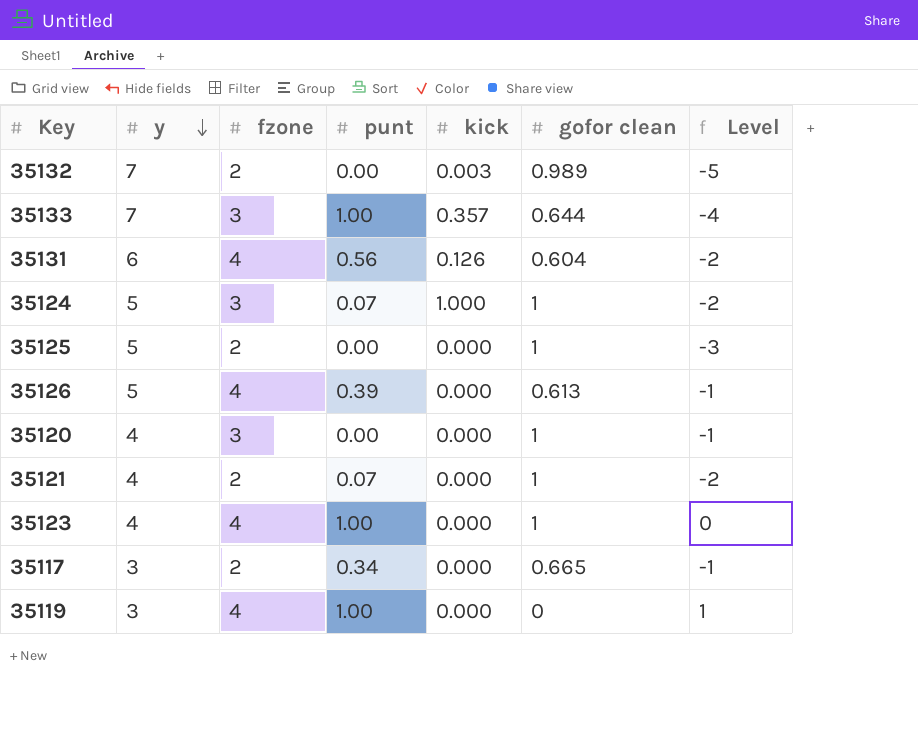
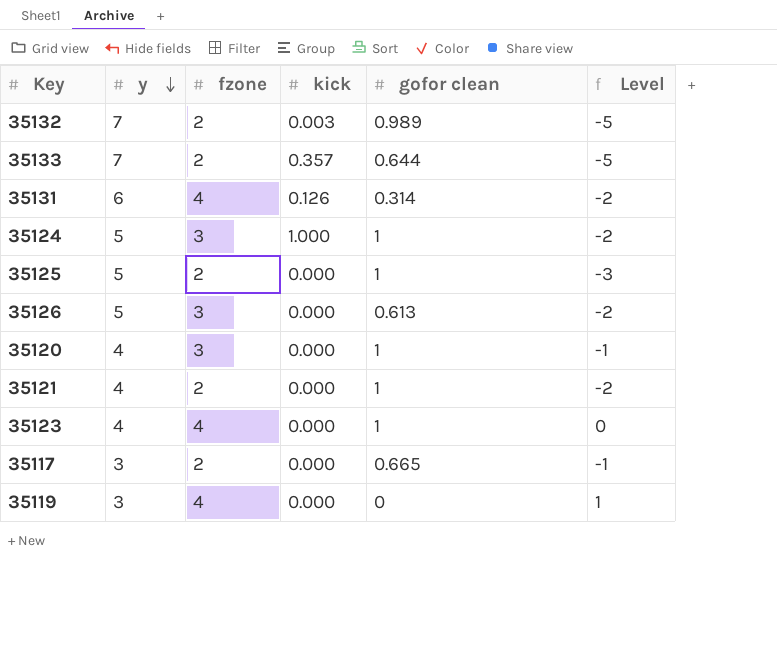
column punt | position: 4 -> none
35133 | fzone: 3 -> 2
35133 | Level: -4 -> -5
35131 | gofor clean: 0.604 -> 0.314
35126 | fzone: 4 -> 3
35126 | Level: -1 -> -2

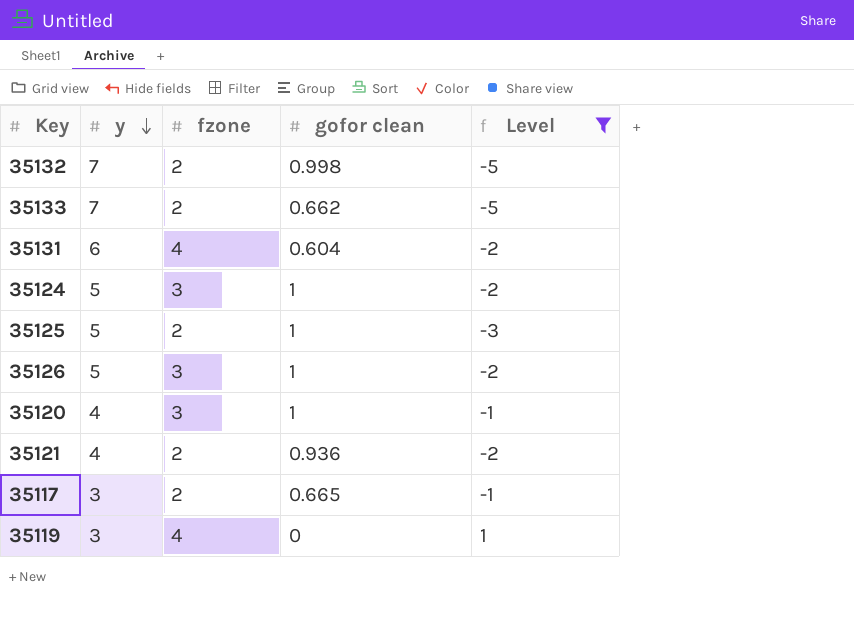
filter: none -> Level != 0
column kick | position: 4 -> none
35132 | gofor clean: 0.989 -> 0.998
35133 | gofor clean: 0.644 -> 0.662
35131 | gofor clean: 0.314 -> 0.604
35126 | gofor clean: 0.613 -> 1
35121 | gofor clean: 1 -> 0.936

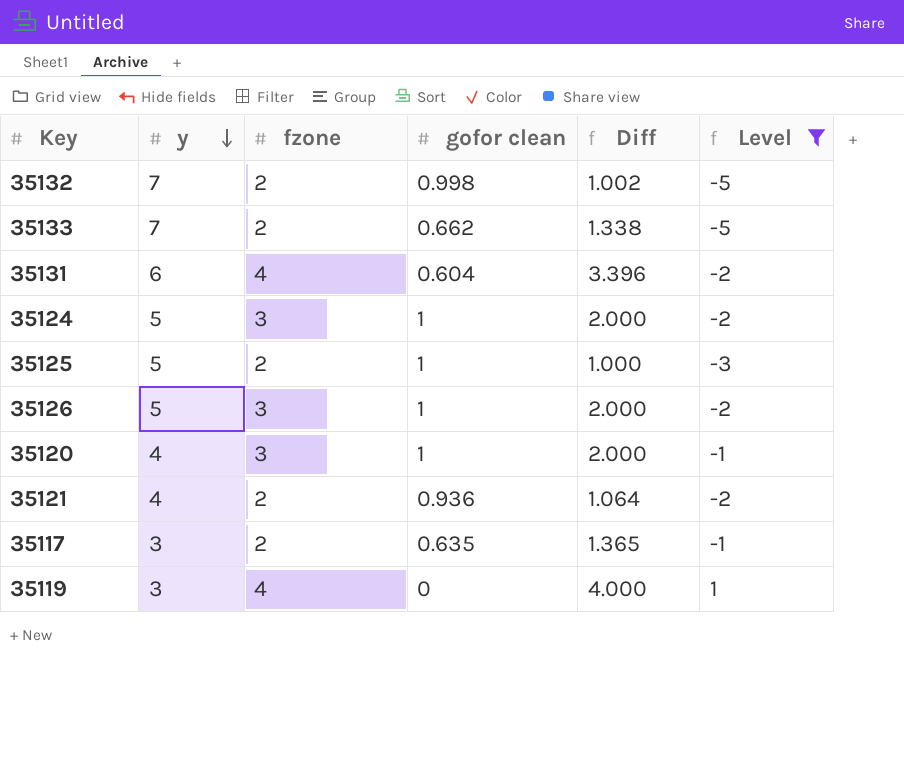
column Diff | formula: none -> [fzone] - [gofor clean]
35117 | gofor clean: 0.665 -> 0.635

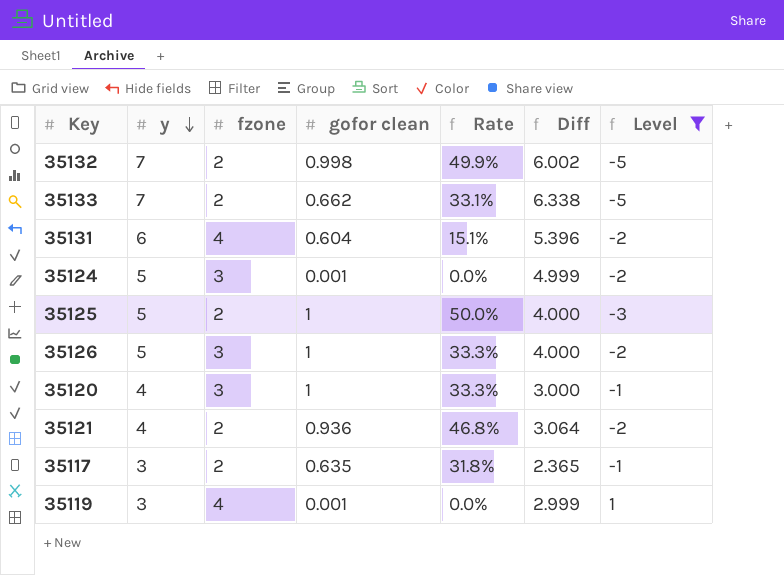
column Rate | formula: none -> [gofor clean] / [fzone]
column Diff | formula: [fzone] - [gofor clean] -> [y] - [gofor clean]
35124 | gofor clean: 1 -> 0.001
35119 | gofor clean: 0 -> 0.001

